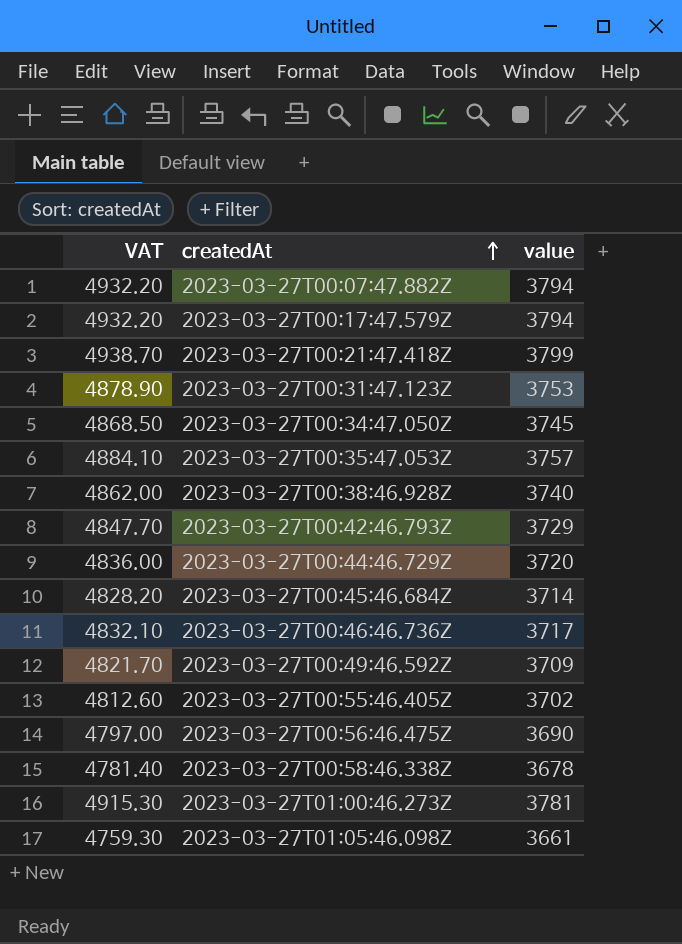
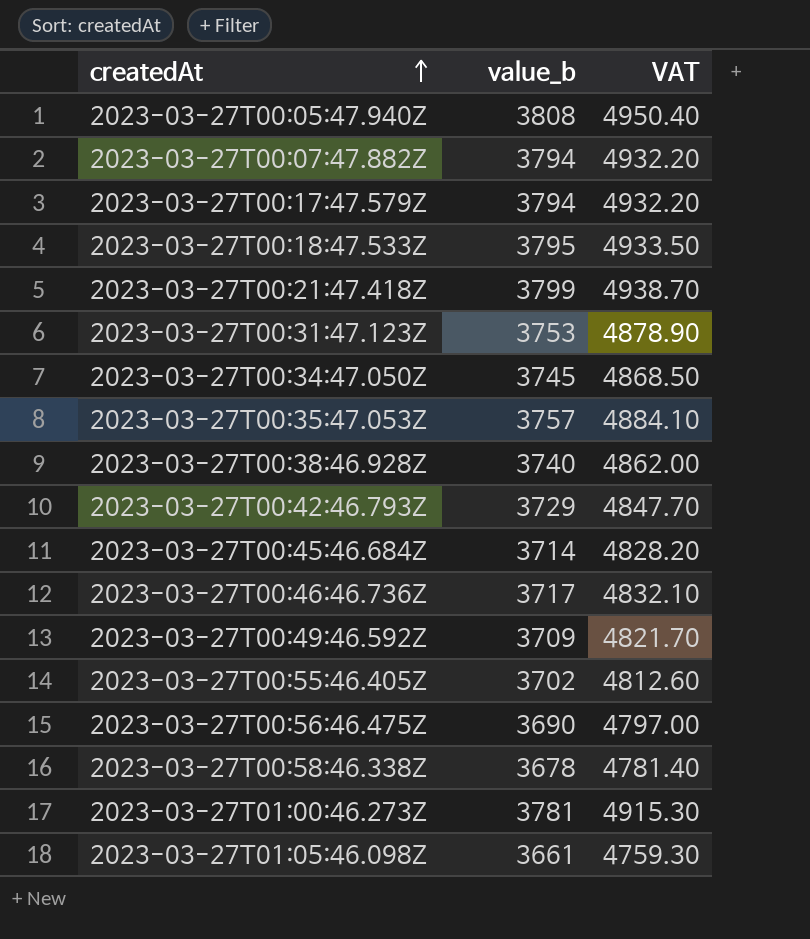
column name: value -> value_b
column VAT | position: 1 -> 3
row 2023-03-27T00:44:46.729Z: 4836.00 | 3720 -> none
row 2023-03-27T00:05:47.940Z: none -> 3808 | 4950.40
row 2023-03-27T00:18:47.533Z: none -> 3795 | 4933.50

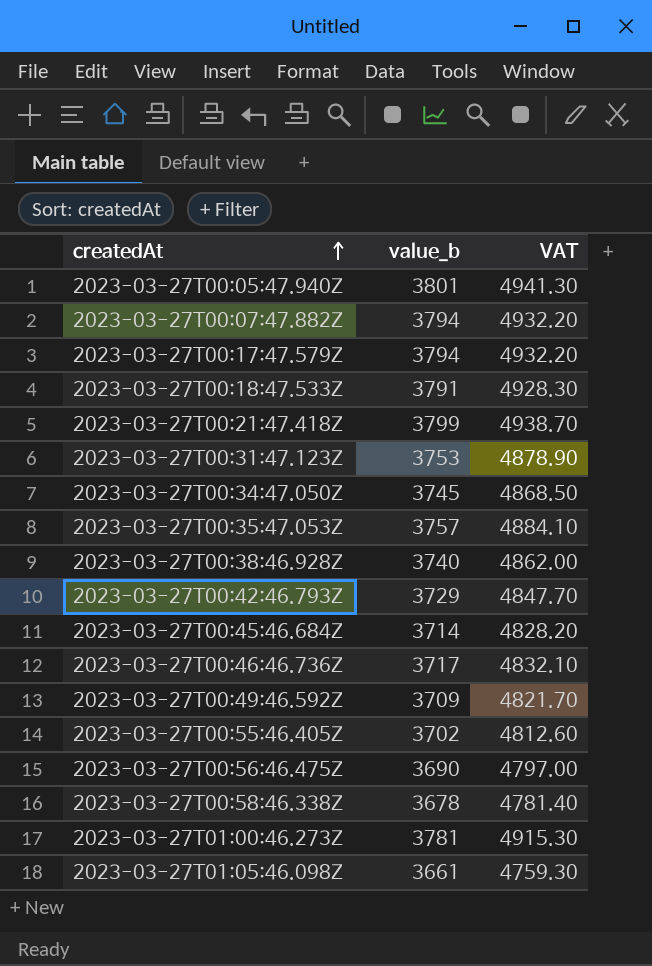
2023-03-27T00:05:47.940Z | value_b: 3808 -> 3801
2023-03-27T00:05:47.940Z | VAT: 4950.40 -> 4941.30
2023-03-27T00:18:47.533Z | value_b: 3795 -> 3791
2023-03-27T00:18:47.533Z | VAT: 4933.50 -> 4928.30

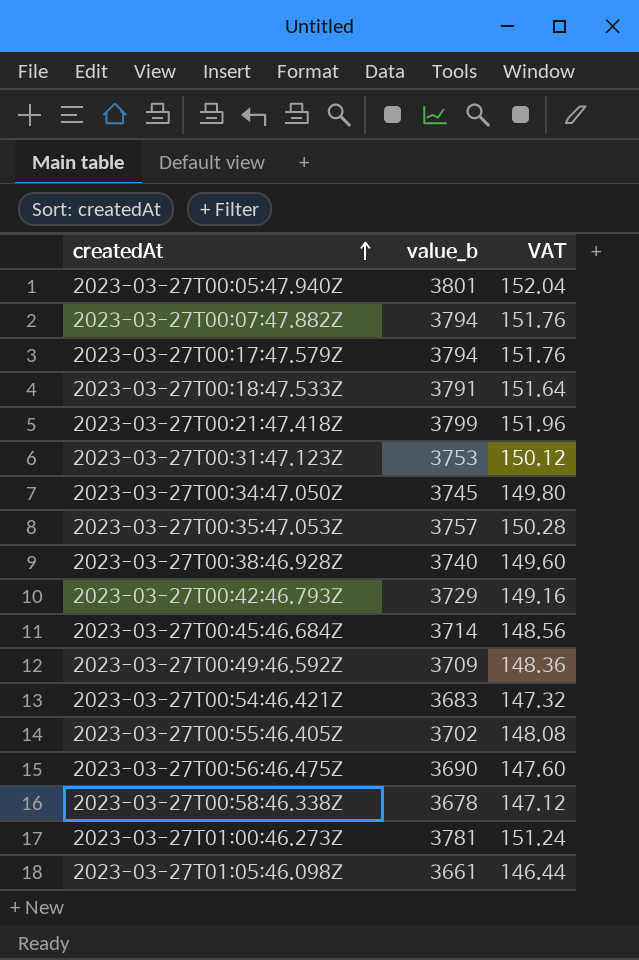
column VAT | formula: [value_b] * 1.3 -> [value_b] * 0.04
row 2023-03-27T00:46:46.736Z: 3717 | 4832.10 -> none
row 2023-03-27T00:54:46.421Z: none -> 3683 | 147.32

